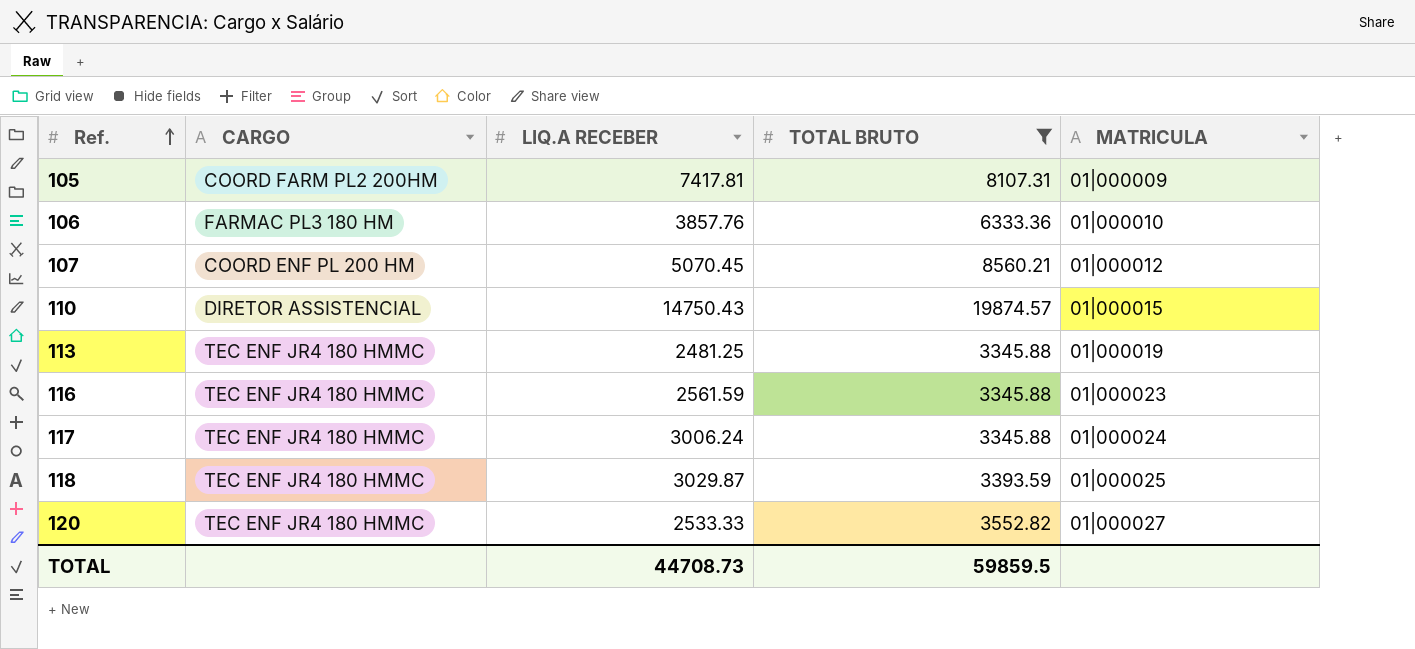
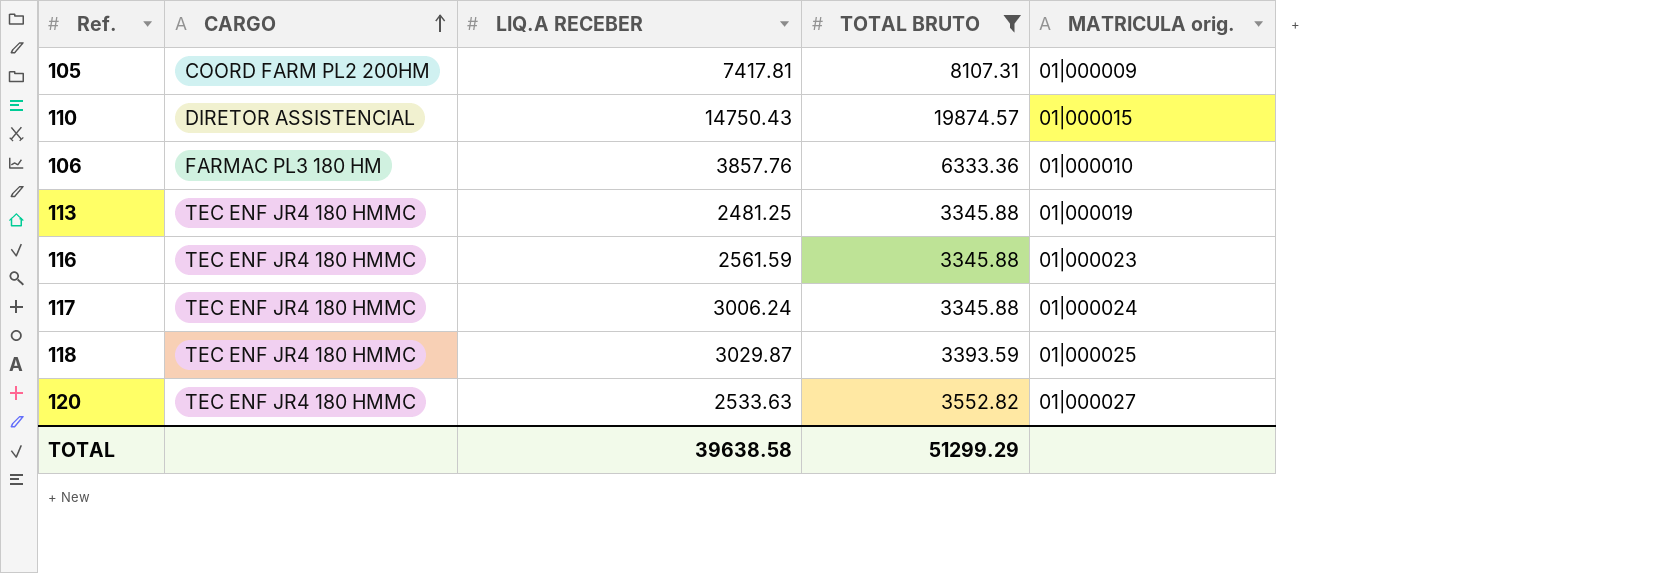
row order: Ref. ascending -> CARGO ascending
column name: MATRICULA -> MATRICULA orig.
row 107: COORD ENF PL 200 HM | 5070.45 | 8560.21 | 01|000012 -> none
120 | LIQ.A RECEBER: 2533.33 -> 2533.63
TOTAL | LIQ.A RECEBER: 44708.73 -> 39638.58
TOTAL | TOTAL BRUTO: 59859.5 -> 51299.29

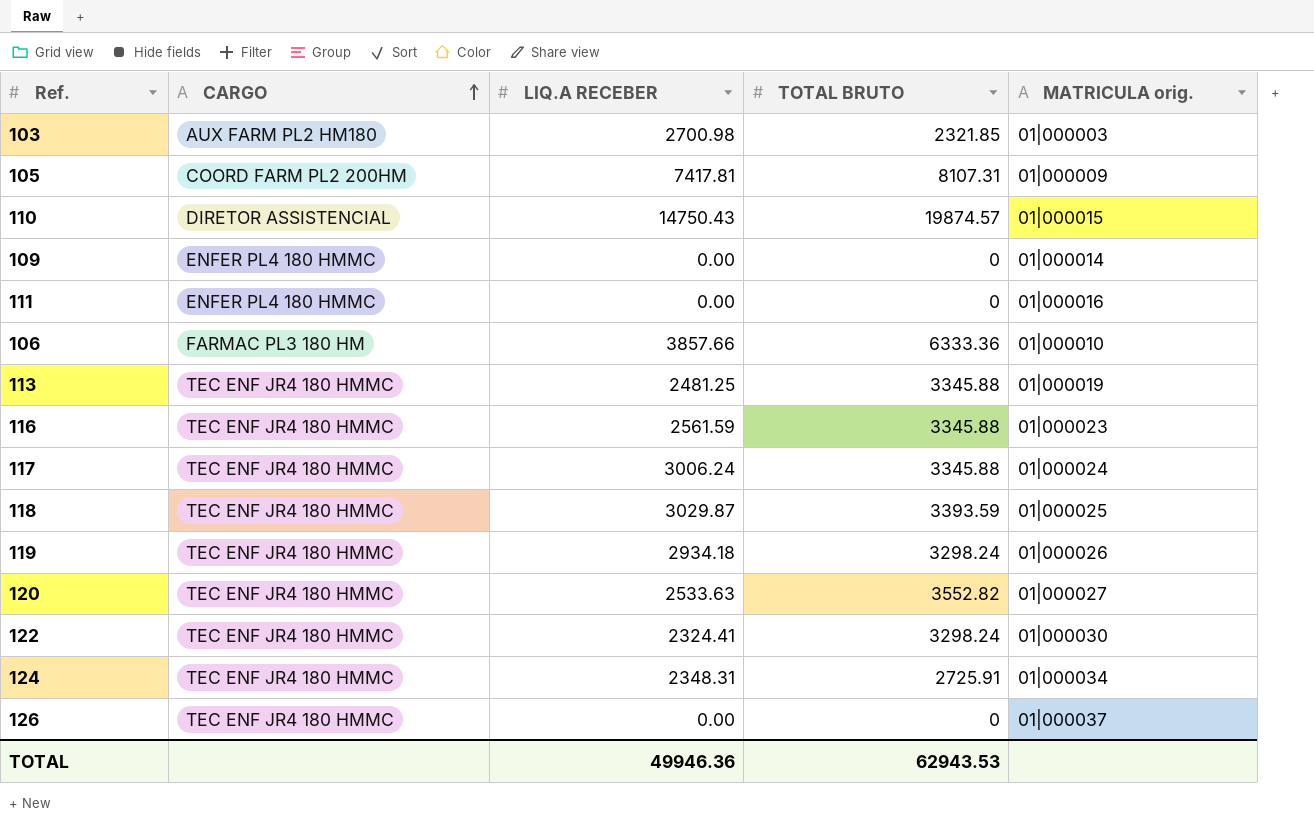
filter: TOTAL BRUTO >= 3345.88 -> none
106 | LIQ.A RECEBER: 3857.76 -> 3857.66
TOTAL | LIQ.A RECEBER: 39638.58 -> 49946.36
TOTAL | TOTAL BRUTO: 51299.29 -> 62943.53

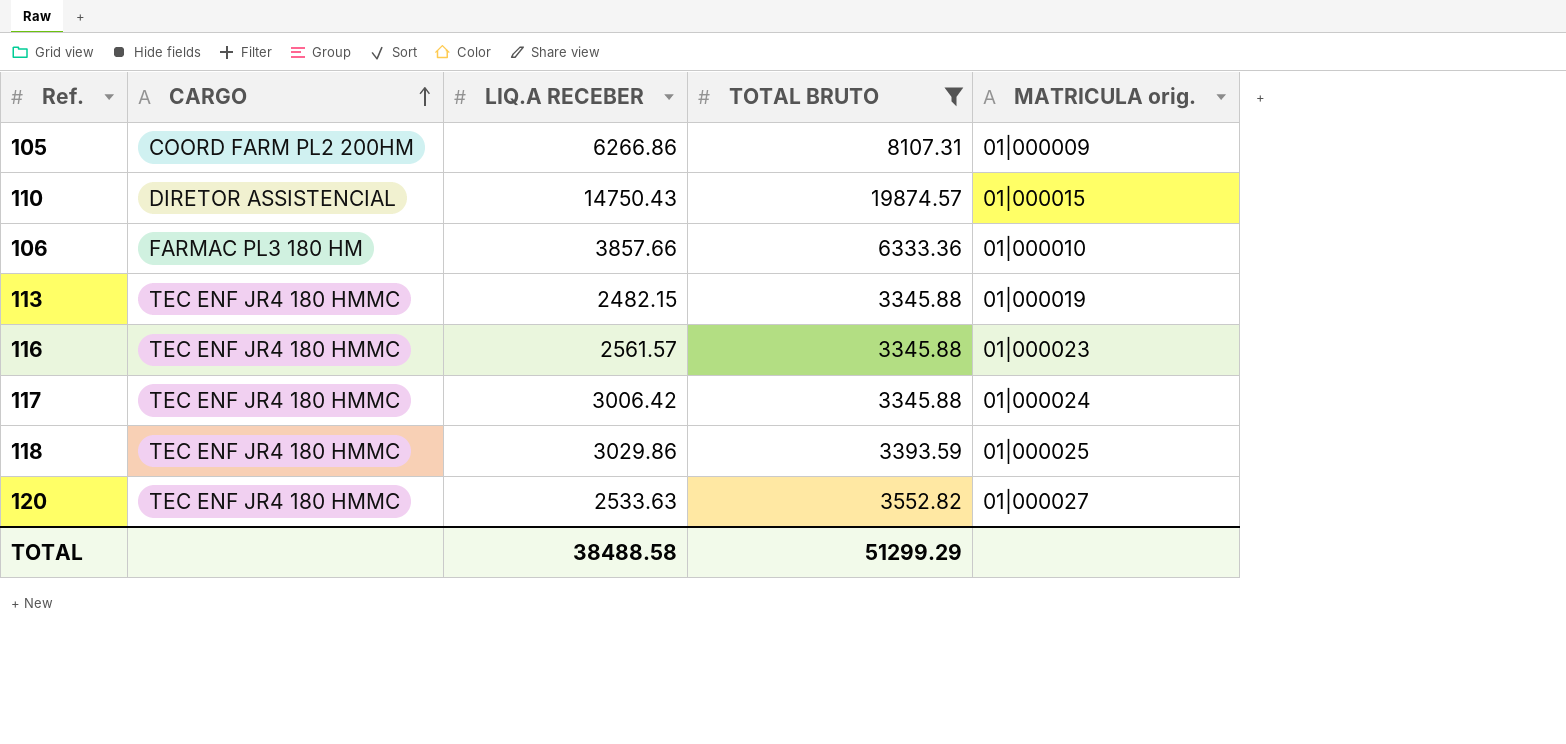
filter: none -> TOTAL BRUTO >= 3345.88
105 | LIQ.A RECEBER: 7417.81 -> 6266.86
113 | LIQ.A RECEBER: 2481.25 -> 2482.15
116 | LIQ.A RECEBER: 2561.59 -> 2561.57
117 | LIQ.A RECEBER: 3006.24 -> 3006.42
118 | LIQ.A RECEBER: 3029.87 -> 3029.86
TOTAL | LIQ.A RECEBER: 49946.36 -> 38488.58
TOTAL | TOTAL BRUTO: 62943.53 -> 51299.29

